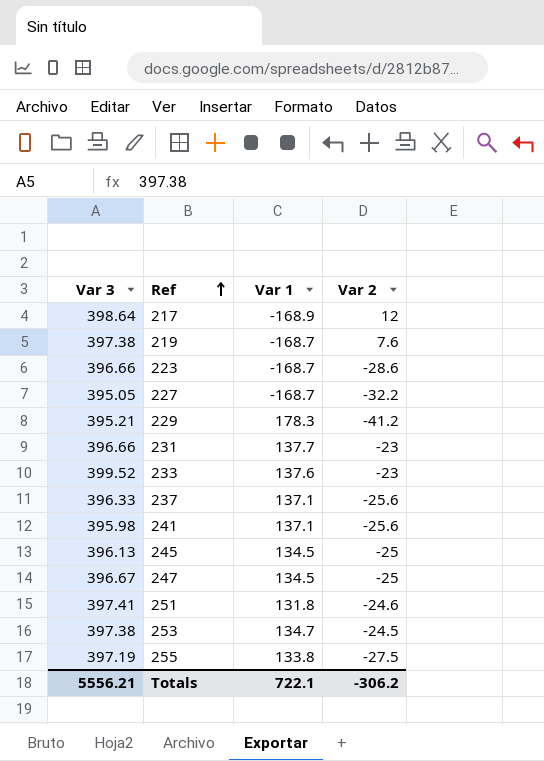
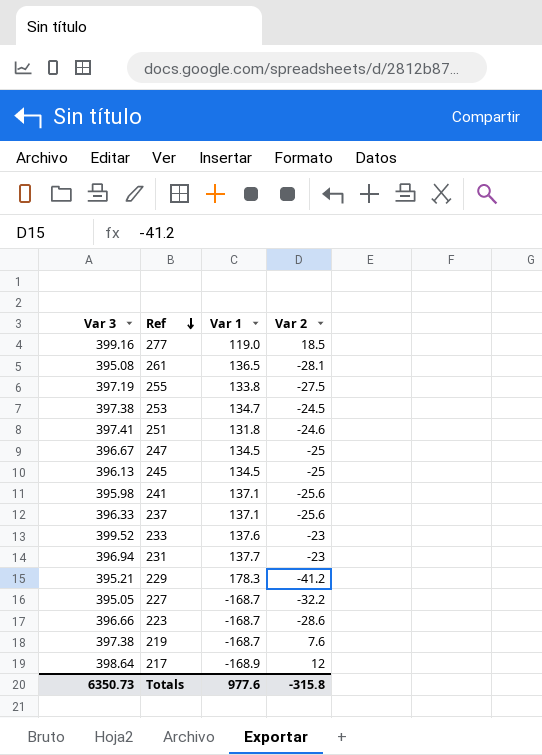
row order: Ref ascending -> Ref descending
row 277: none -> 399.16 | 119.0 | 18.5
row 261: none -> 395.08 | 136.5 | -28.1
231 | Var 3: 396.66 -> 396.94
Totals | Var 3: 5556.21 -> 6350.73
Totals | Var 1: 722.1 -> 977.6
Totals | Var 2: -306.2 -> -315.8

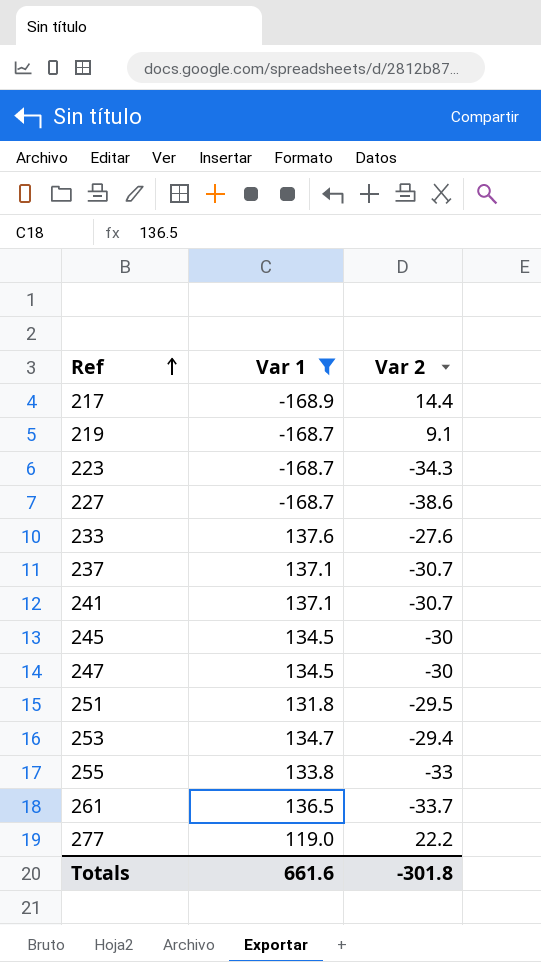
filter: none -> Var 1 <= 137.6
row order: Ref descending -> Ref ascending
column Var 3 | position: 1 -> none
217 | Var 2: 12 -> 14.4
219 | Var 2: 7.6 -> 9.1
223 | Var 2: -28.6 -> -34.3
227 | Var 2: -32.2 -> -38.6
233 | Var 2: -23 -> -27.6
237 | Var 2: -25.6 -> -30.7
241 | Var 2: -25.6 -> -30.7
245 | Var 2: -25 -> -30
247 | Var 2: -25 -> -30
251 | Var 2: -24.6 -> -29.5
253 | Var 2: -24.5 -> -29.4
255 | Var 2: -27.5 -> -33
261 | Var 2: -28.1 -> -33.7
277 | Var 2: 18.5 -> 22.2
Totals | Var 1: 977.6 -> 661.6
Totals | Var 2: -315.8 -> -301.8

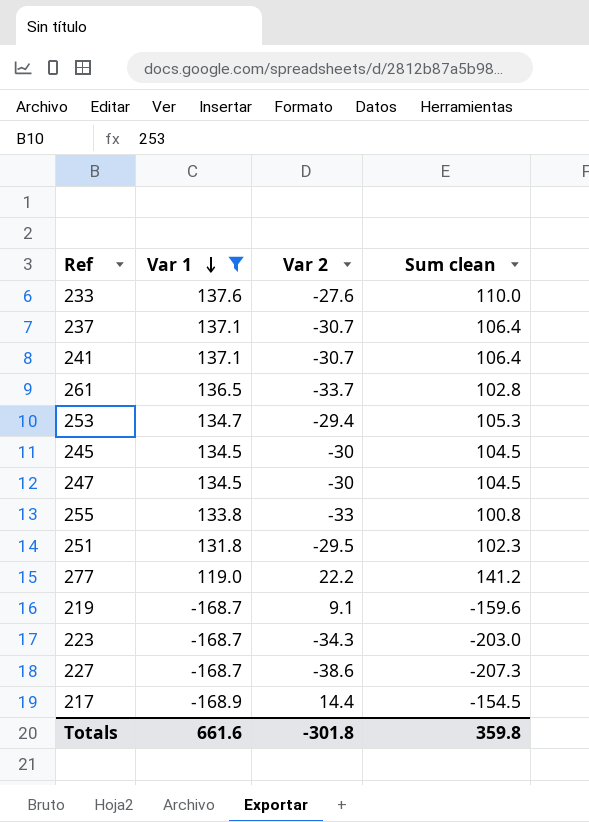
row order: Ref ascending -> Var 1 descending
column Sum clean | formula: none -> [Var 1] + [Var 2]

